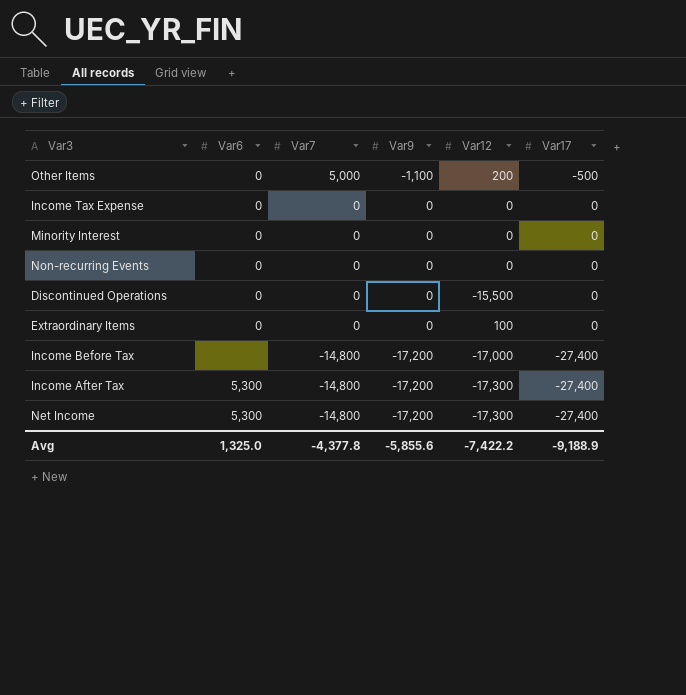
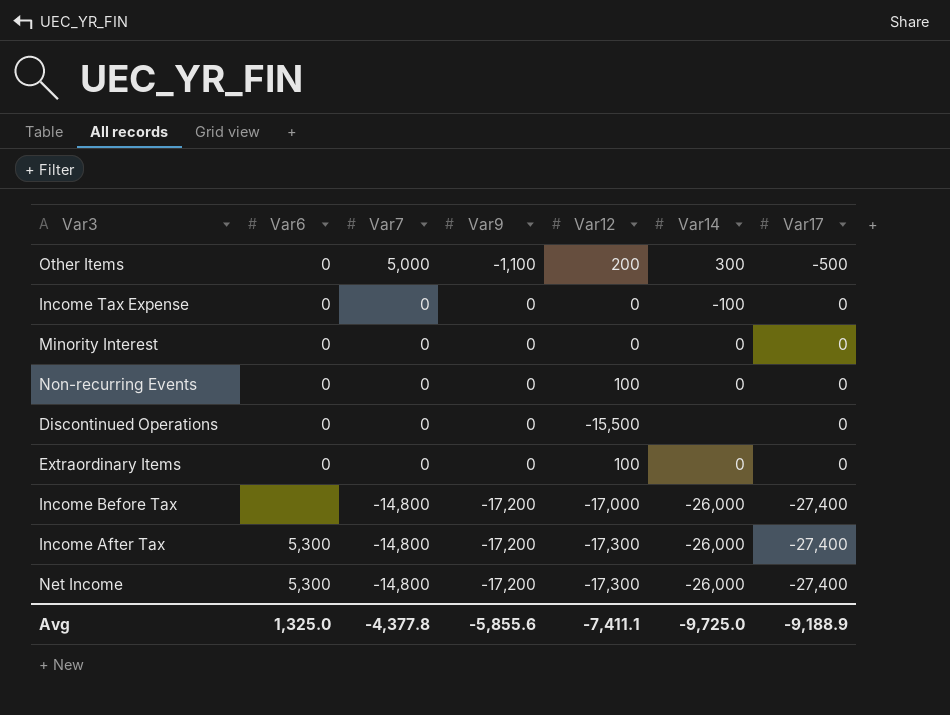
column Var14 | position: none -> 6
Non-recurring Events | Var12: 0 -> 100
Avg | Var12: -7,422.2 -> -7,411.1

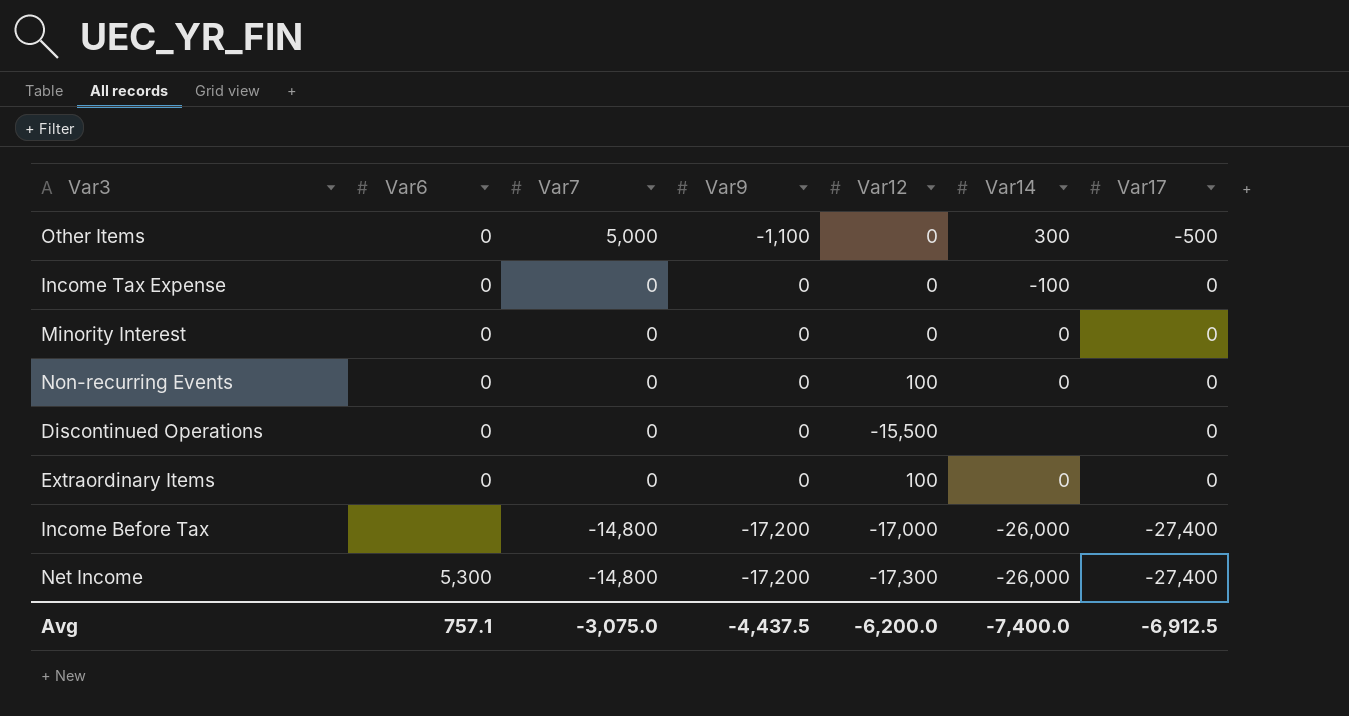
row Income After Tax: 5,300 | -14,800 | -17,200 | -17,300 | -26,000 | -27,400 -> none
Other Items | Var12: 200 -> 0
Avg | Var6: 1,325.0 -> 757.1
Avg | Var7: -4,377.8 -> -3,075.0
Avg | Var9: -5,855.6 -> -4,437.5
Avg | Var12: -7,411.1 -> -6,200.0
Avg | Var14: -9,725.0 -> -7,400.0
Avg | Var17: -9,188.9 -> -6,912.5

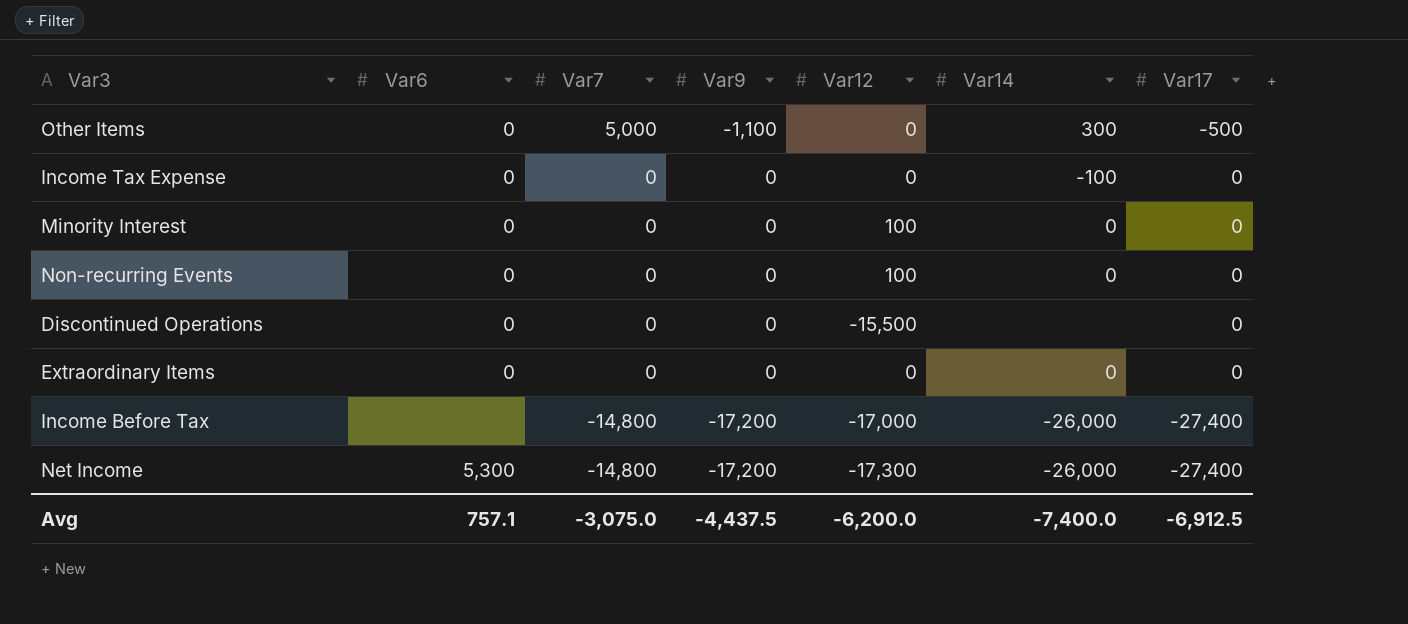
Minority Interest | Var12: 0 -> 100
Extraordinary Items | Var12: 100 -> 0

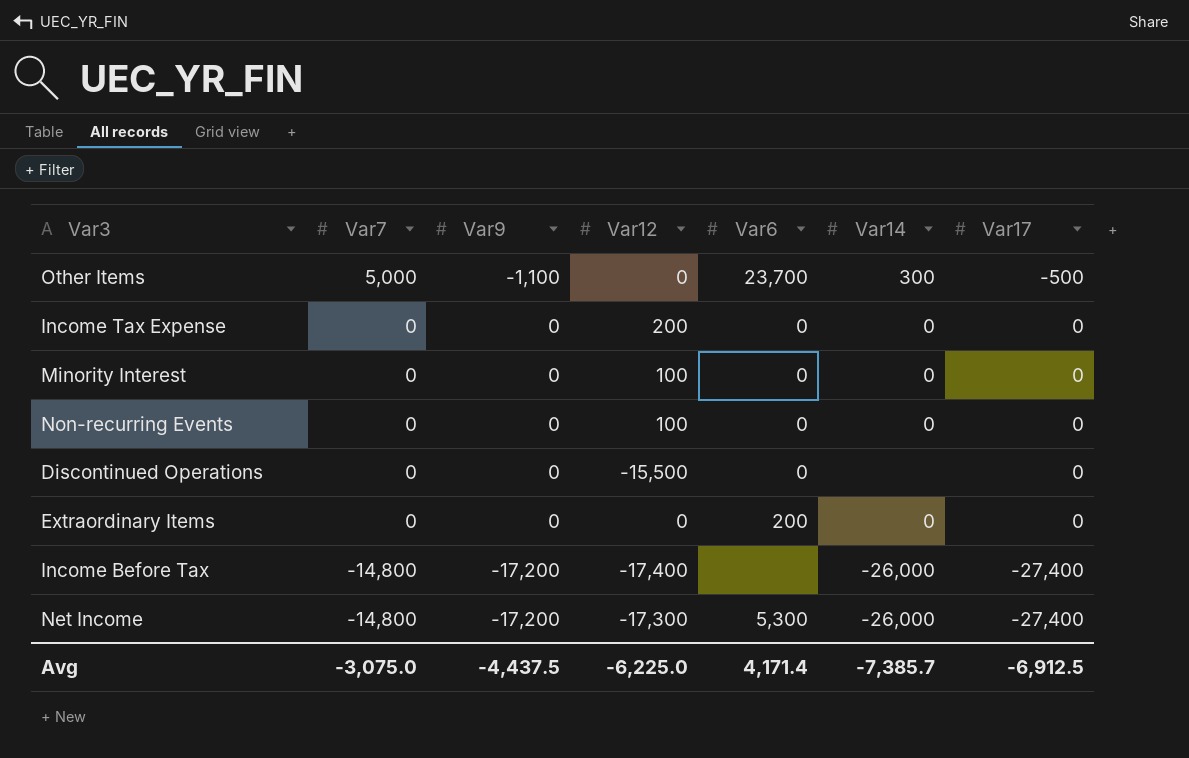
column Var6 | position: 2 -> 5
Other Items | Var6: 0 -> 23,700
Income Tax Expense | Var12: 0 -> 200
Income Tax Expense | Var14: -100 -> 0
Extraordinary Items | Var6: 0 -> 200
Income Before Tax | Var12: -17,000 -> -17,400
Avg | Var12: -6,200.0 -> -6,225.0
Avg | Var6: 757.1 -> 4,171.4
Avg | Var14: -7,400.0 -> -7,385.7

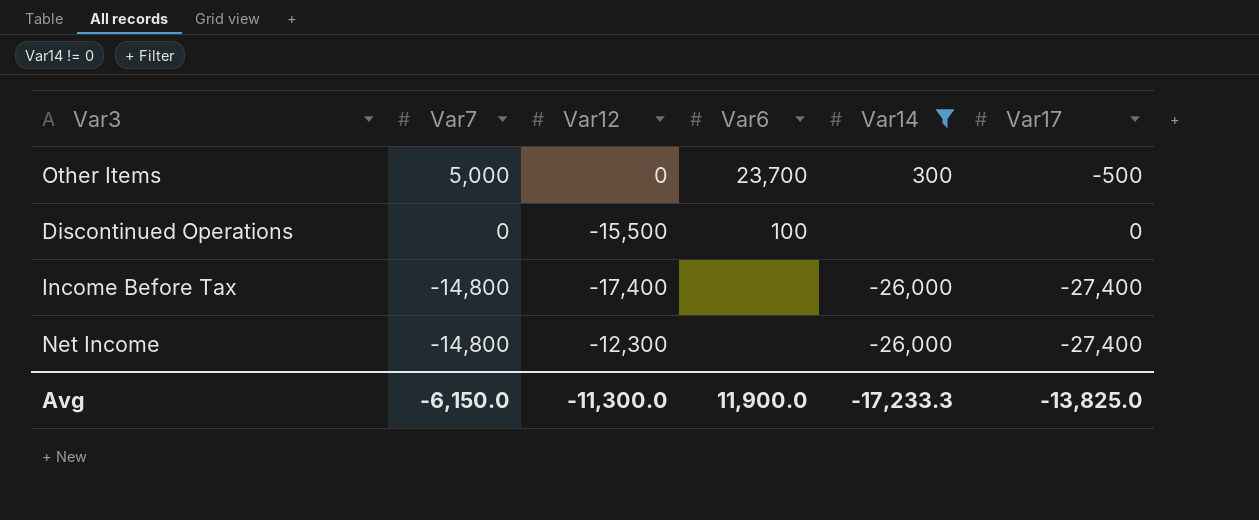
filter: none -> Var14 != 0
column Var9 | position: 3 -> none
Discontinued Operations | Var6: 0 -> 100
Net Income | Var12: -17,300 -> -12,300
Net Income | Var6: 5,300 -> none
Avg | Var7: -3,075.0 -> -6,150.0
Avg | Var12: -6,225.0 -> -11,300.0
Avg | Var6: 4,171.4 -> 11,900.0
Avg | Var14: -7,385.7 -> -17,233.3
Avg | Var17: -6,912.5 -> -13,825.0

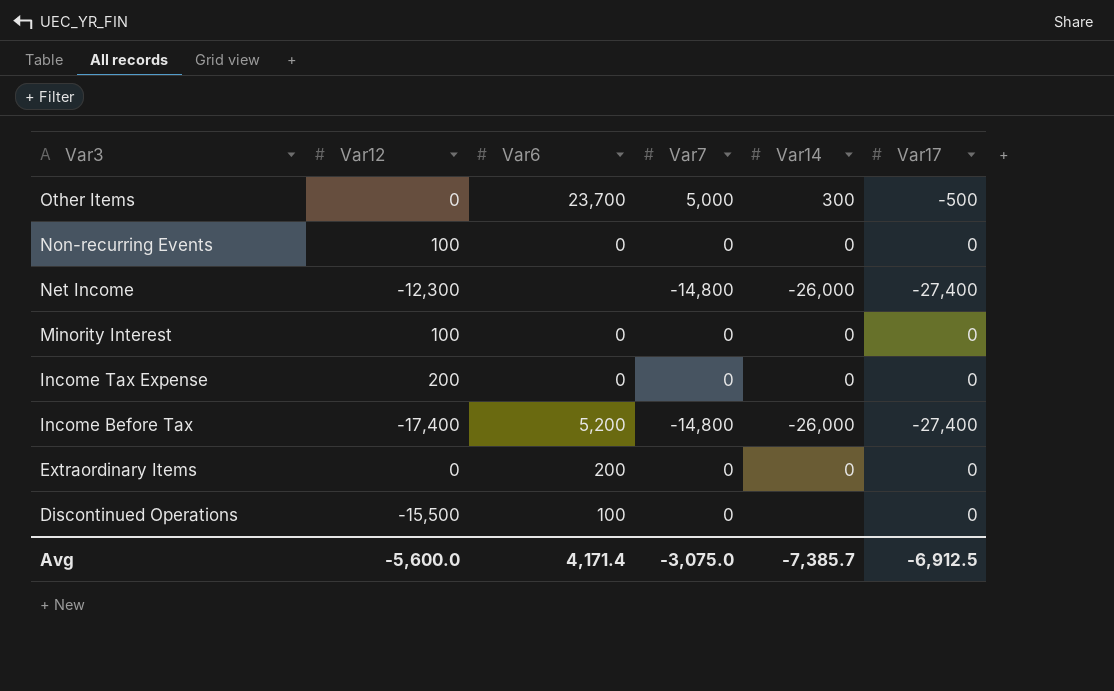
filter: Var14 != 0 -> none
row order: Var7 descending -> Var3 descending
column Var7 | position: 2 -> 4
Income Before Tax | Var6: none -> 5,200
Avg | Var12: -11,300.0 -> -5,600.0
Avg | Var6: 11,900.0 -> 4,171.4
Avg | Var7: -6,150.0 -> -3,075.0
Avg | Var14: -17,233.3 -> -7,385.7
Avg | Var17: -13,825.0 -> -6,912.5

